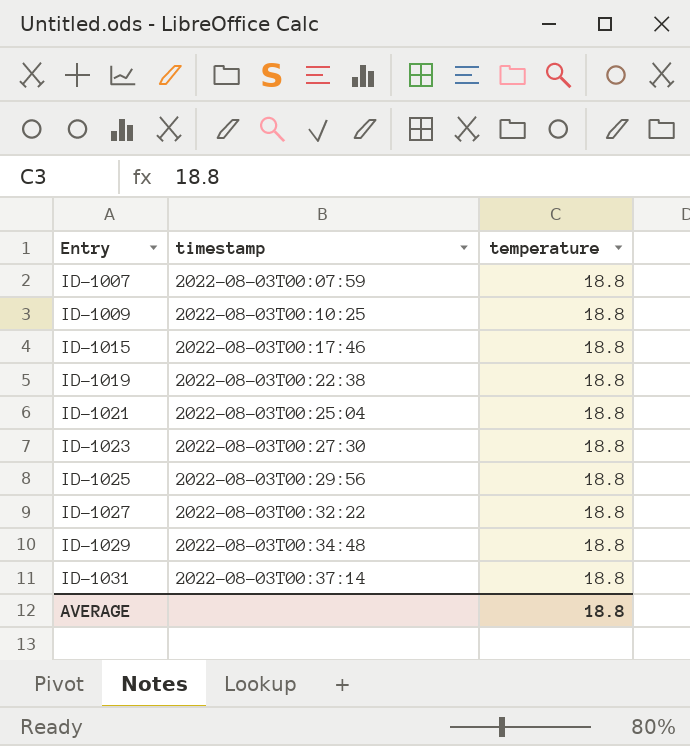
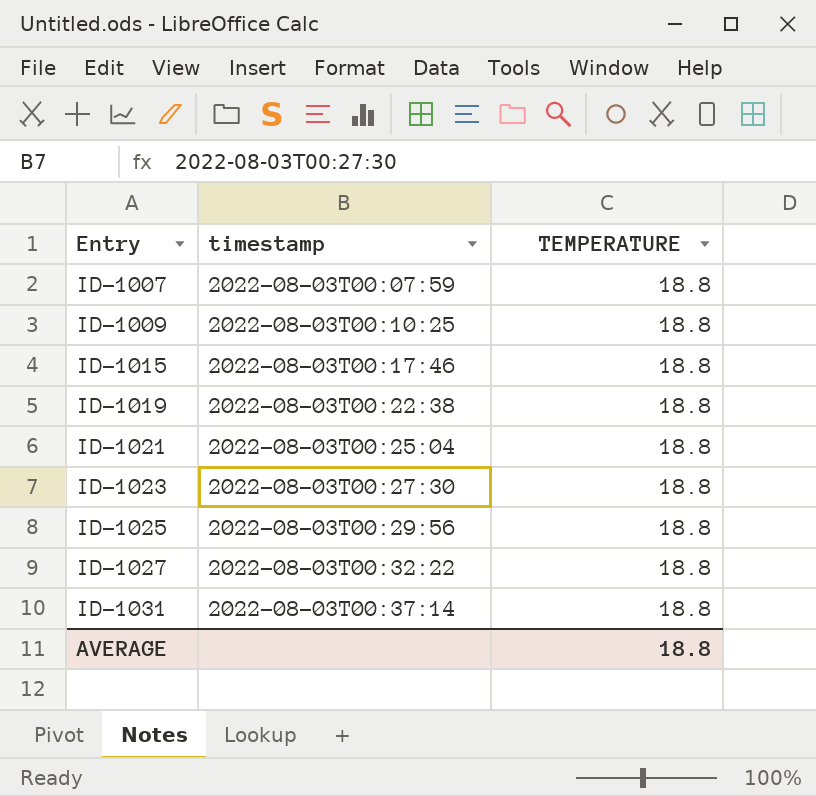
column name: temperature -> TEMPERATURE
row ID-1029: 2022-08-03T00:34:48 | 18.8 -> none

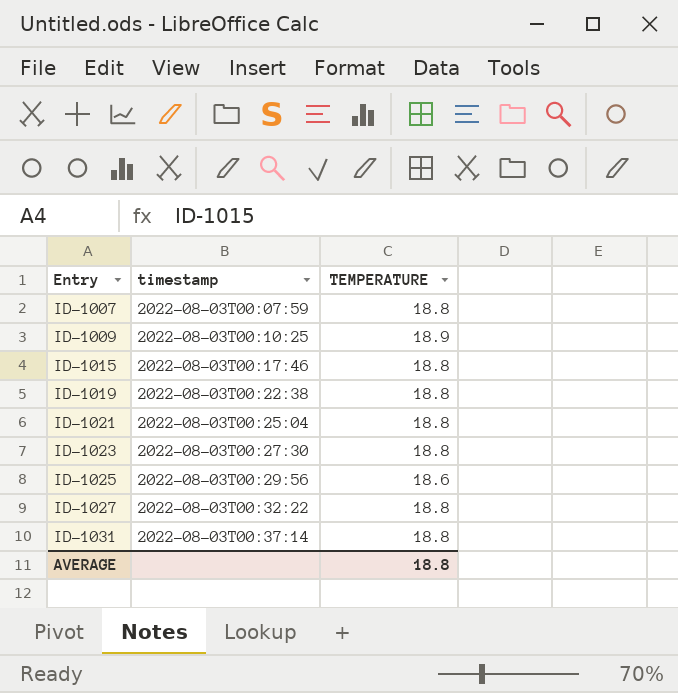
ID-1009 | TEMPERATURE: 18.8 -> 18.9
ID-1025 | TEMPERATURE: 18.8 -> 18.6

